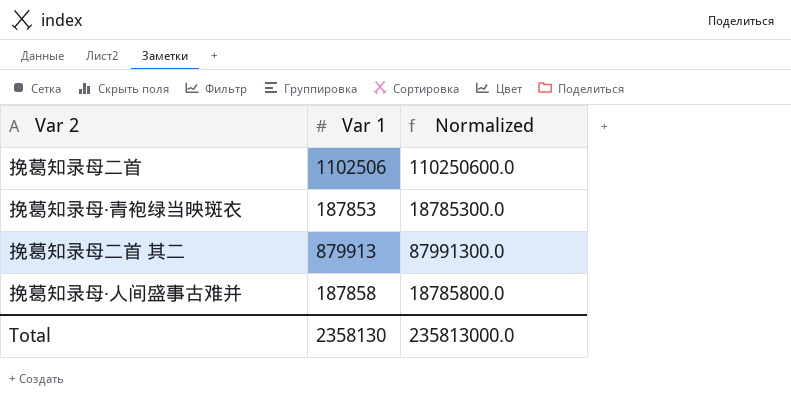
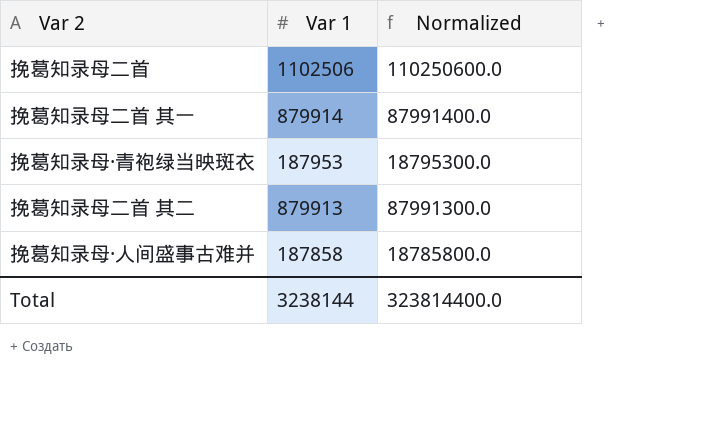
row 挽葛知录母二首 其一: none -> 879914 | 87991400.0
挽葛知录母·青袍绿当映斑衣 | Var 1: 187853 -> 187953
挽葛知录母·青袍绿当映斑衣 | Normalized: 18785300.0 -> 18795300.0
Total | Var 1: 2358130 -> 3238144
Total | Normalized: 235813000.0 -> 323814400.0

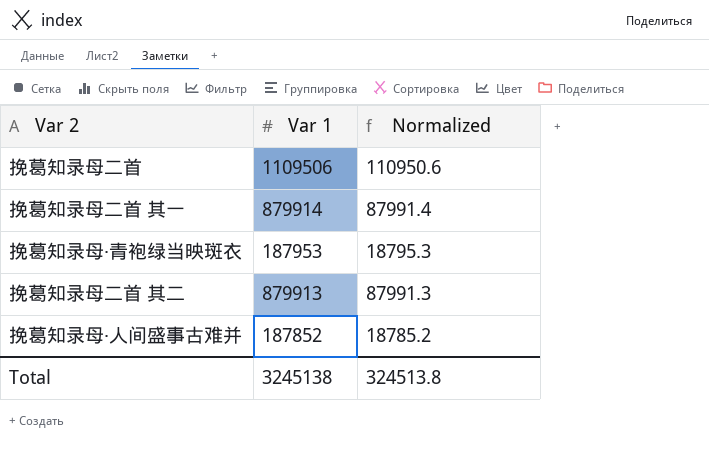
column Normalized | formula: [Var 1] * 100 -> [Var 1] * 0.1
挽葛知录母二首 | Var 1: 1102506 -> 1109506
挽葛知录母·人间盛事古难并 | Var 1: 187858 -> 187852
Total | Var 1: 3238144 -> 3245138
Total | Normalized: 323814400.0 -> 324513.8

